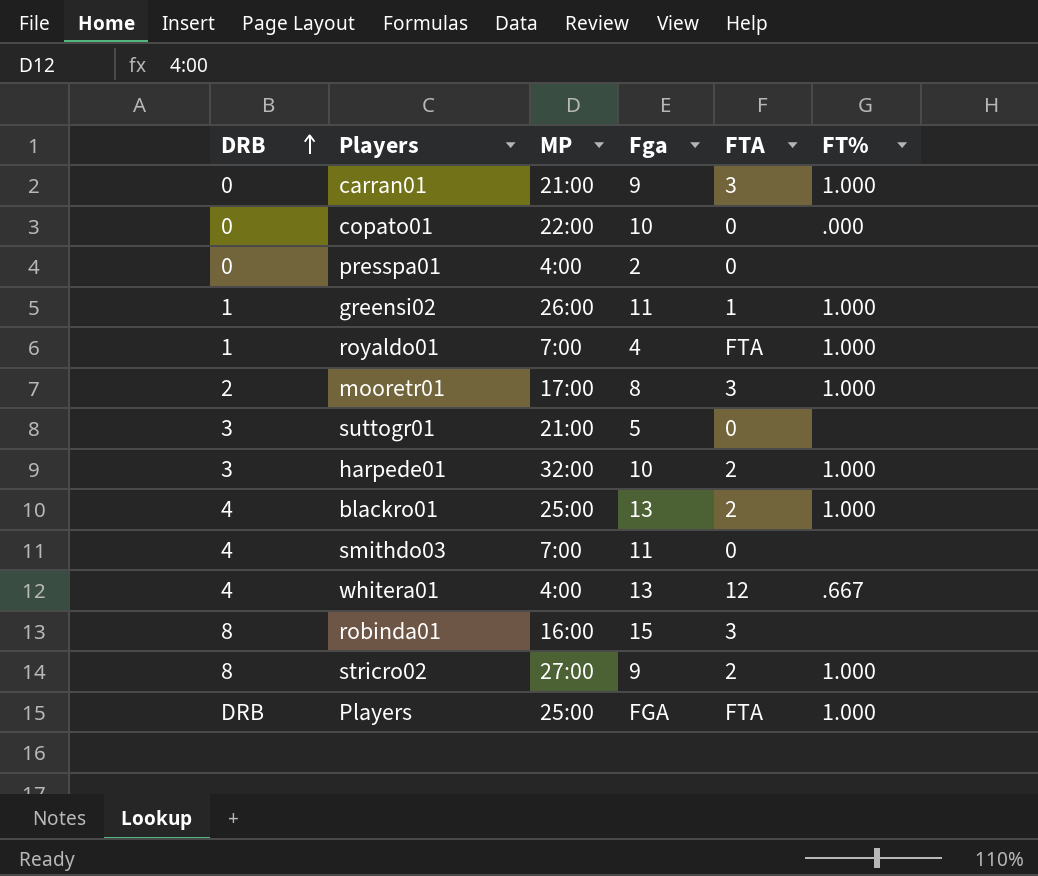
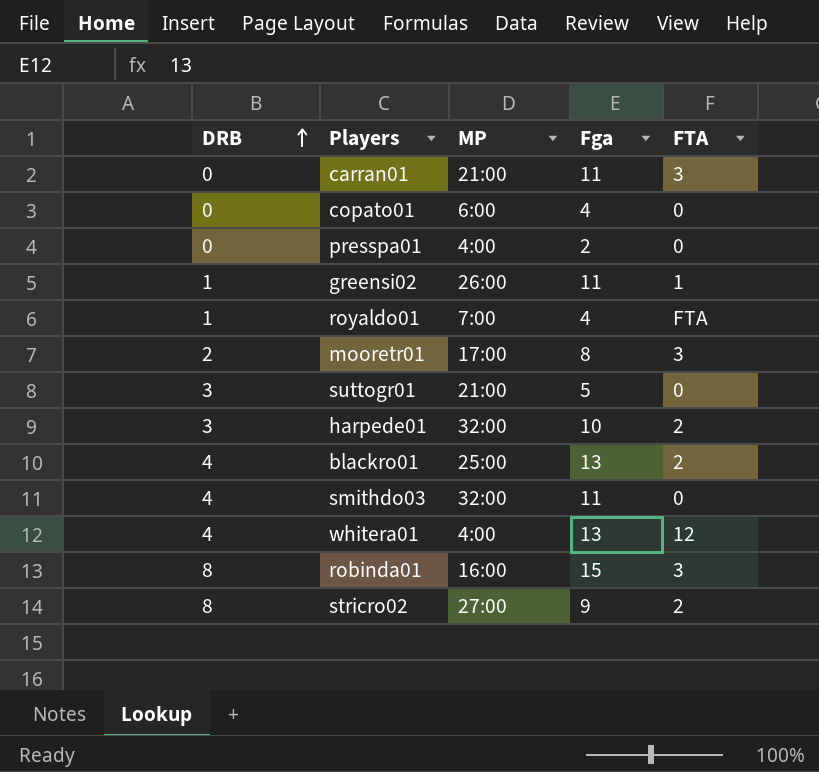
column FT% | position: 6 -> none
row Players: DRB | 25:00 | FGA | FTA | 1.000 -> none
carran01 | Fga: 9 -> 11
copato01 | MP: 22:00 -> 6:00
copato01 | Fga: 10 -> 4
smithdo03 | MP: 7:00 -> 32:00

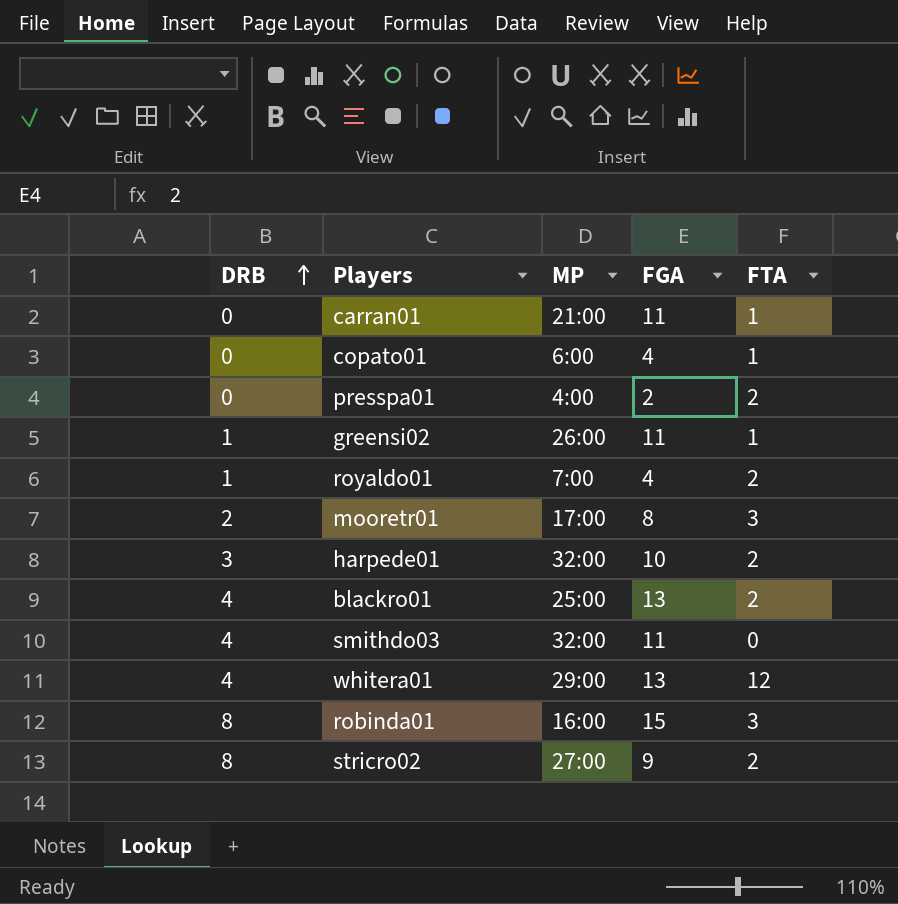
column name: Fga -> FGA
row suttogr01: 3 | 21:00 | 5 | 0 -> none
carran01 | FTA: 3 -> 1
copato01 | FTA: 0 -> 1
presspa01 | FTA: 0 -> 2
royaldo01 | FTA: FTA -> 2
whitera01 | MP: 4:00 -> 29:00

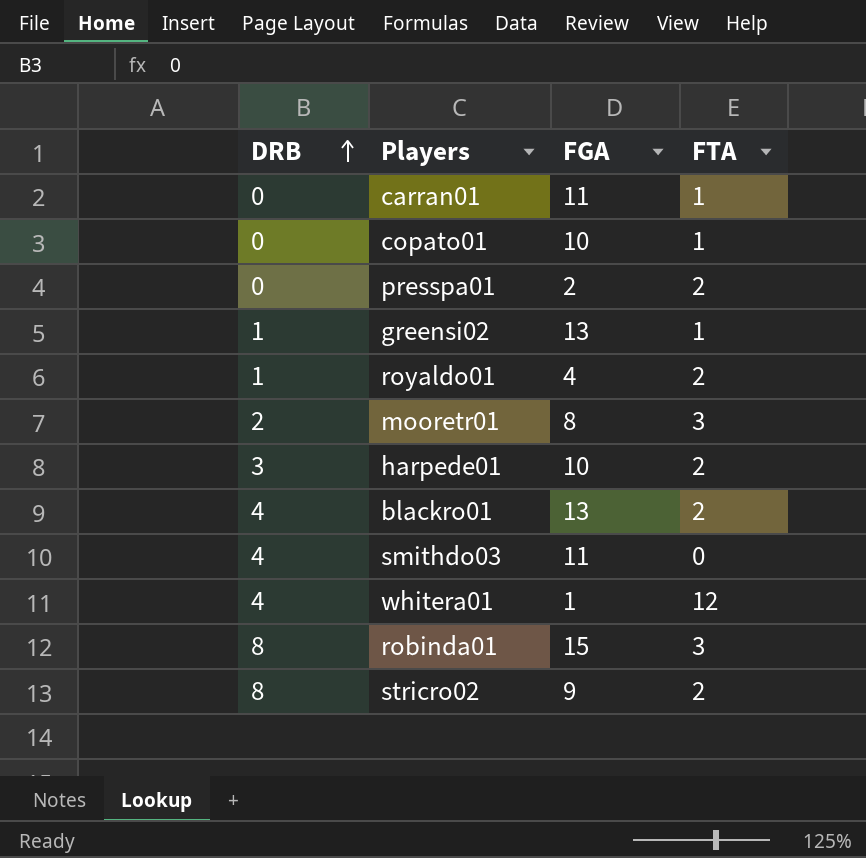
column MP | position: 3 -> none
copato01 | FGA: 4 -> 10
greensi02 | FGA: 11 -> 13
whitera01 | FGA: 13 -> 1

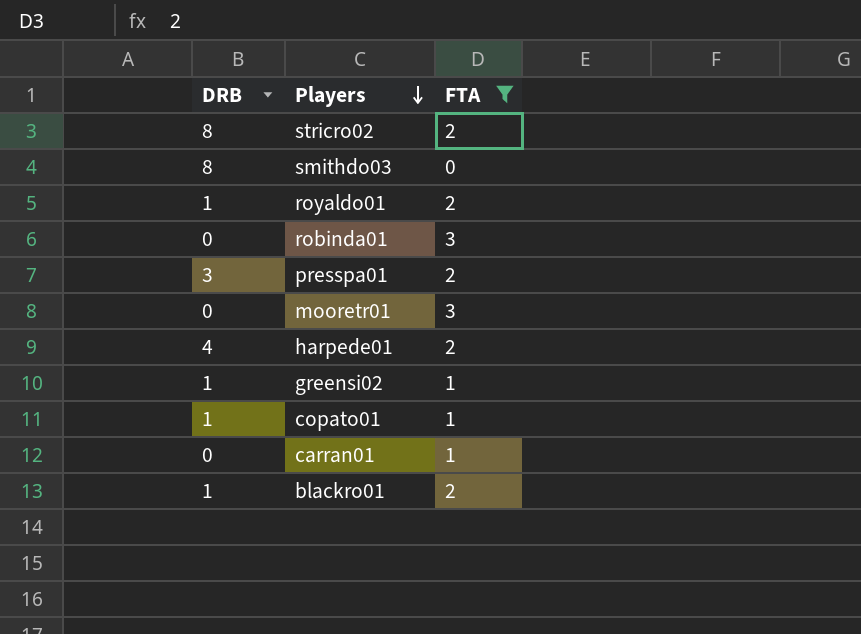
filter: none -> FTA != 12
row order: DRB ascending -> Players descending
column FGA | position: 3 -> none
smithdo03 | DRB: 4 -> 8
robinda01 | DRB: 8 -> 0
presspa01 | DRB: 0 -> 3
mooretr01 | DRB: 2 -> 0
harpede01 | DRB: 3 -> 4
copato01 | DRB: 0 -> 1
blackro01 | DRB: 4 -> 1

